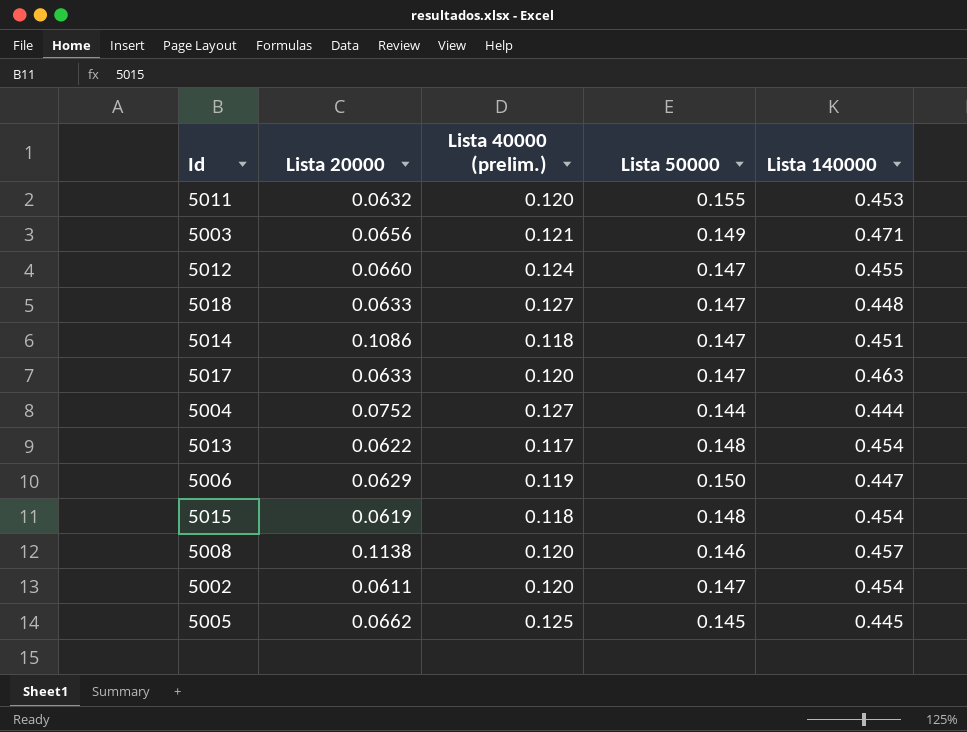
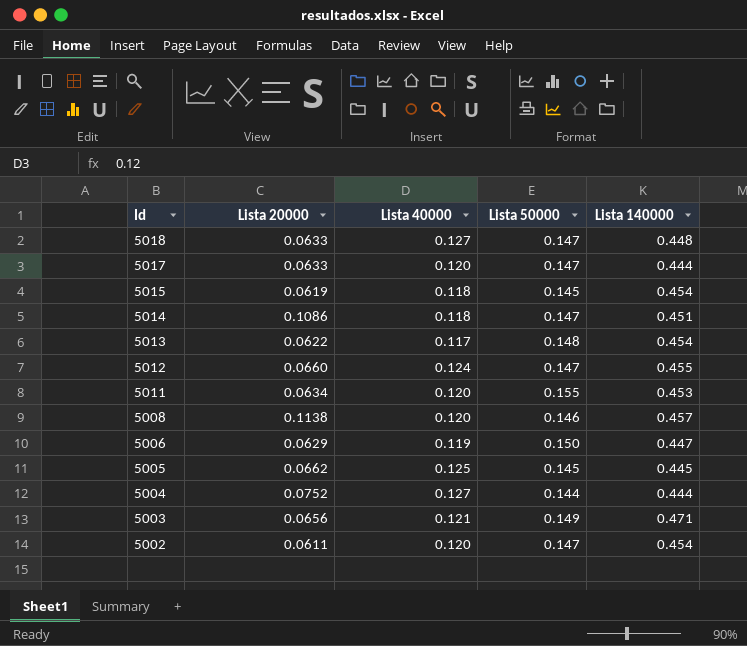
row order: none -> Id descending
column name: Lista 40000 (prelim.) -> Lista 40000
5017 | Lista 140000: 0.463 -> 0.444
5015 | Lista 50000: 0.148 -> 0.145
5011 | Lista 20000: 0.0632 -> 0.0634

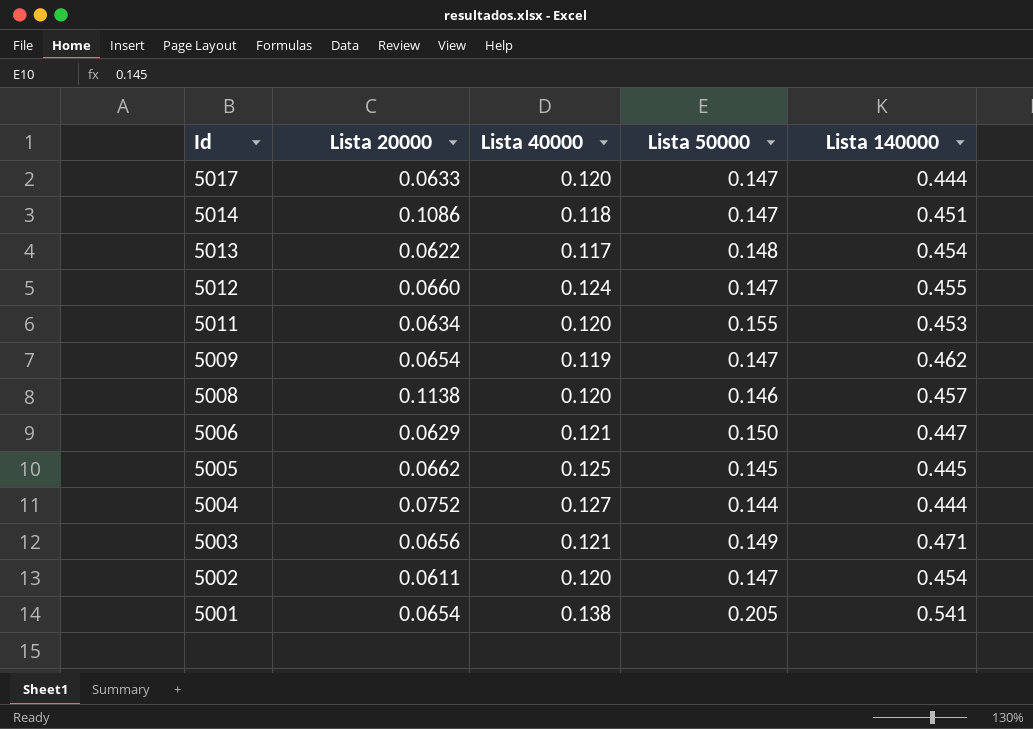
row 5018: 0.0633 | 0.127 | 0.147 | 0.448 -> none
row 5015: 0.0619 | 0.118 | 0.145 | 0.454 -> none
row 5009: none -> 0.0654 | 0.119 | 0.147 | 0.462
5006 | Lista 40000: 0.119 -> 0.121
row 5001: none -> 0.0654 | 0.138 | 0.205 | 0.541

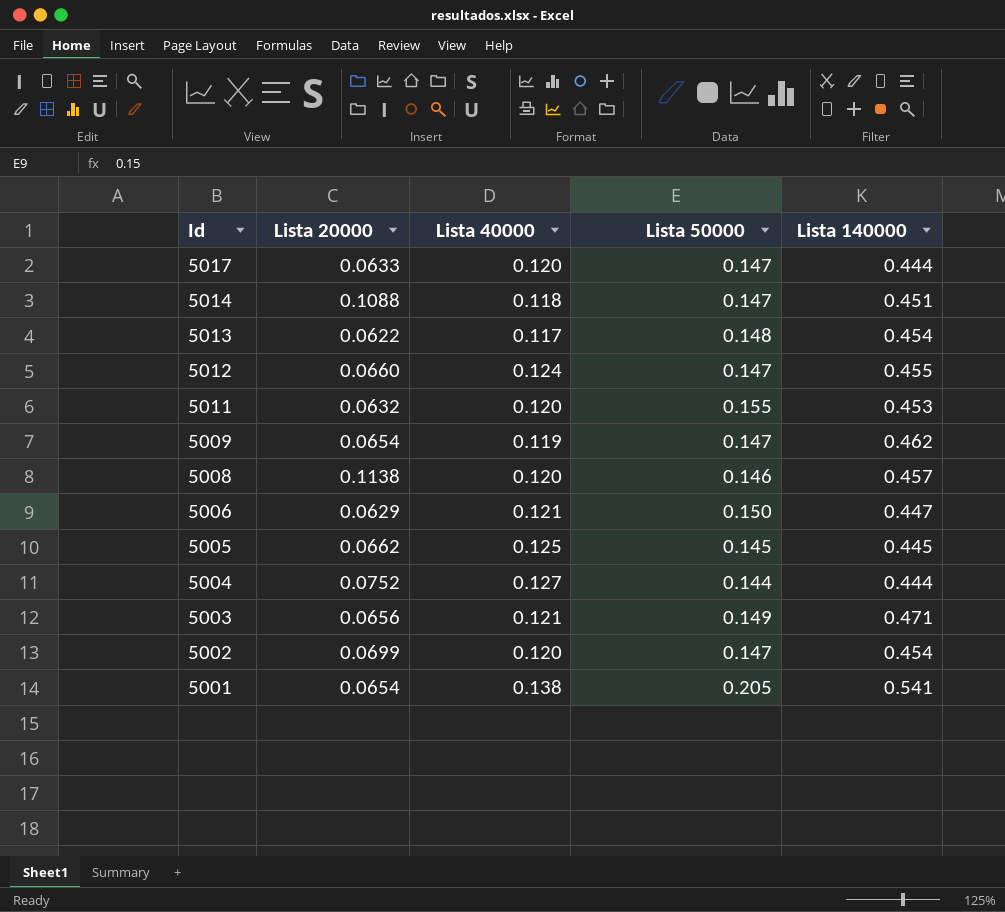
5014 | Lista 20000: 0.1086 -> 0.1088
5011 | Lista 20000: 0.0634 -> 0.0632
5002 | Lista 20000: 0.0611 -> 0.0699

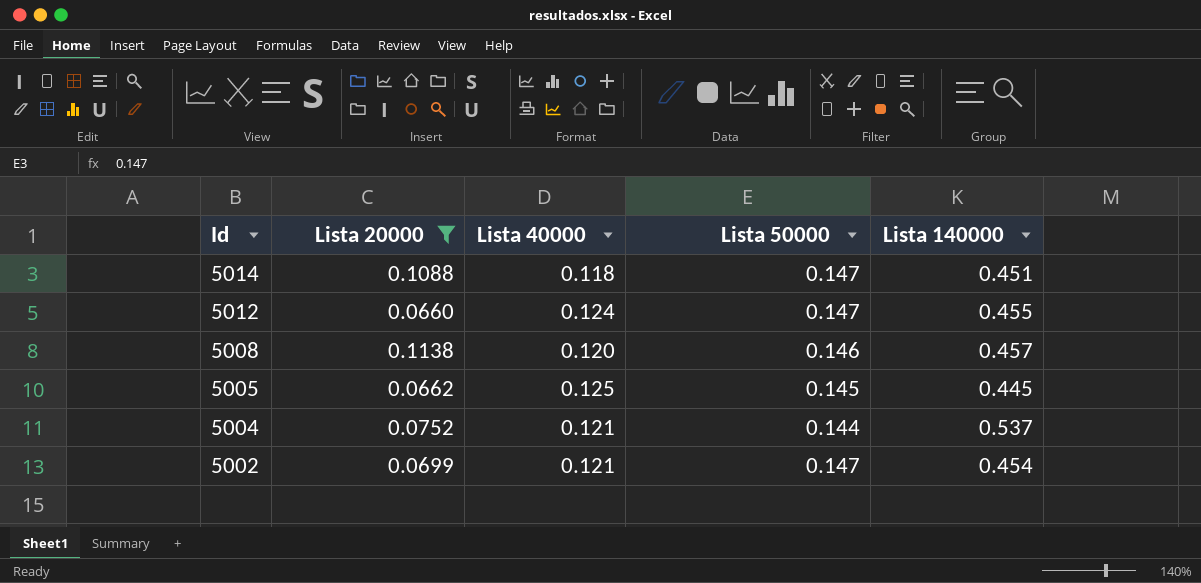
filter: none -> Lista 20000 >= 0.0660
5004 | Lista 40000: 0.127 -> 0.121
5004 | Lista 140000: 0.444 -> 0.537
5002 | Lista 40000: 0.120 -> 0.121

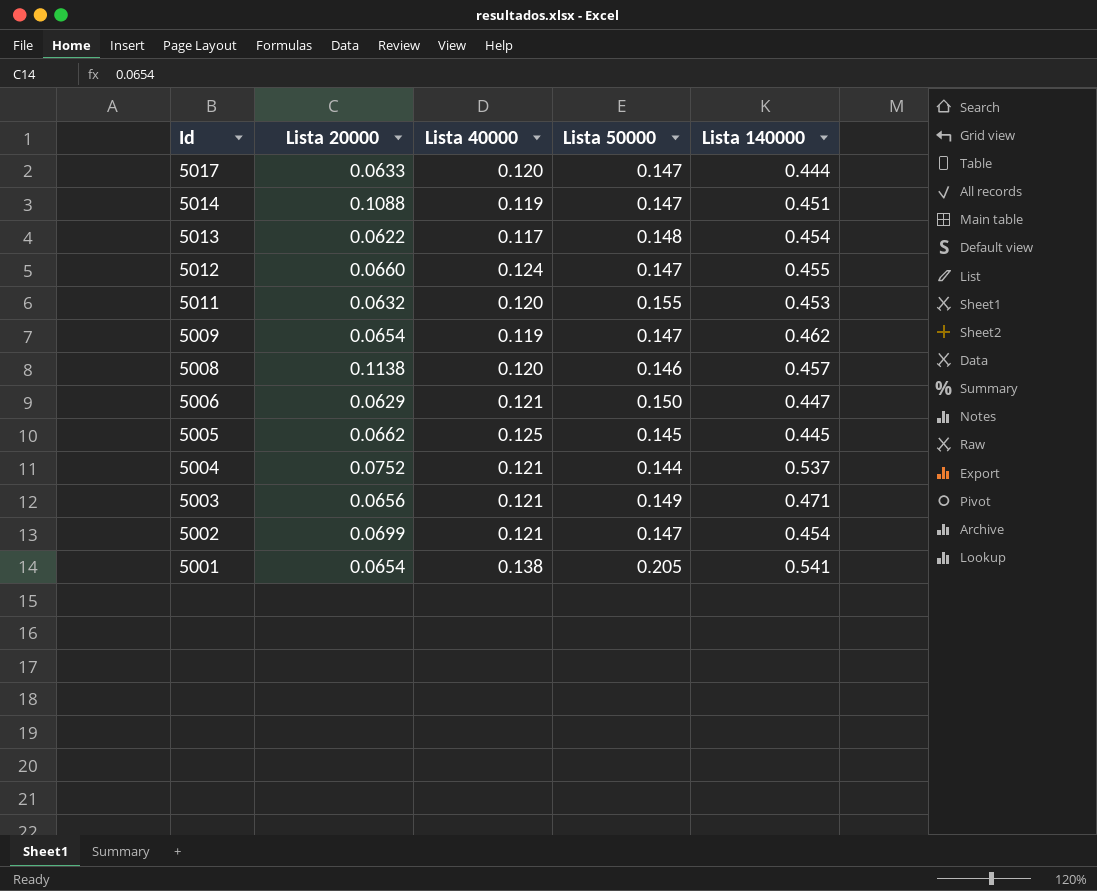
filter: Lista 20000 >= 0.0660 -> none
5014 | Lista 40000: 0.118 -> 0.119

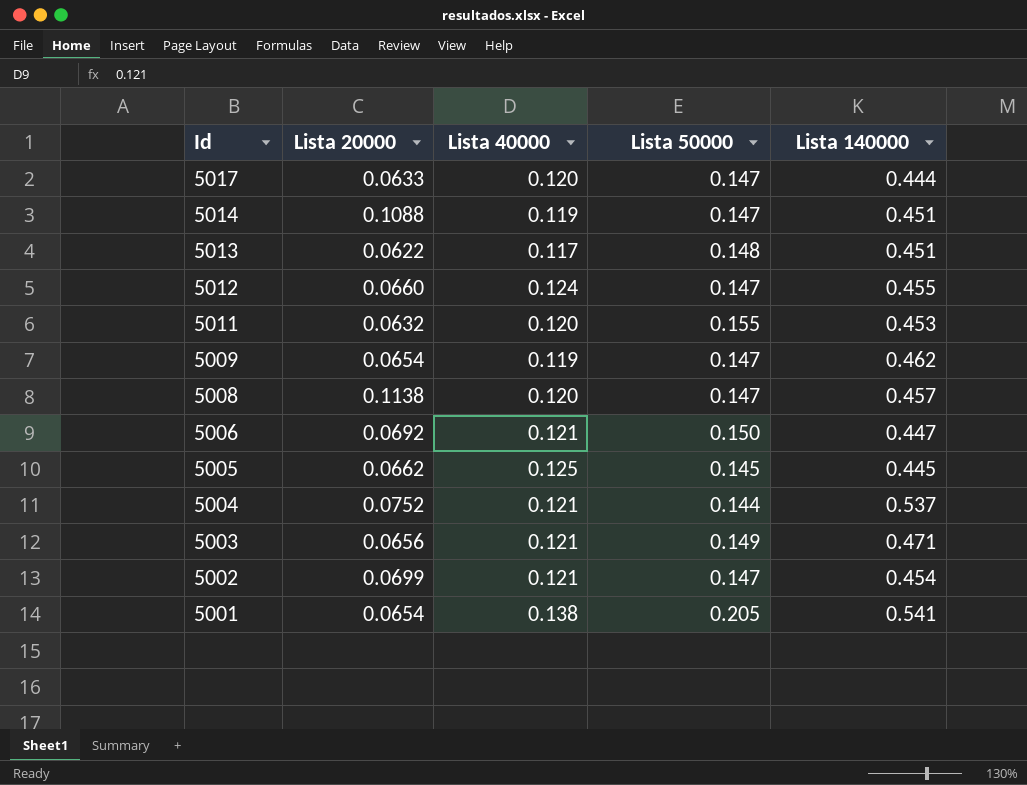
5013 | Lista 140000: 0.454 -> 0.451
5008 | Lista 50000: 0.146 -> 0.147
5006 | Lista 20000: 0.0629 -> 0.0692

